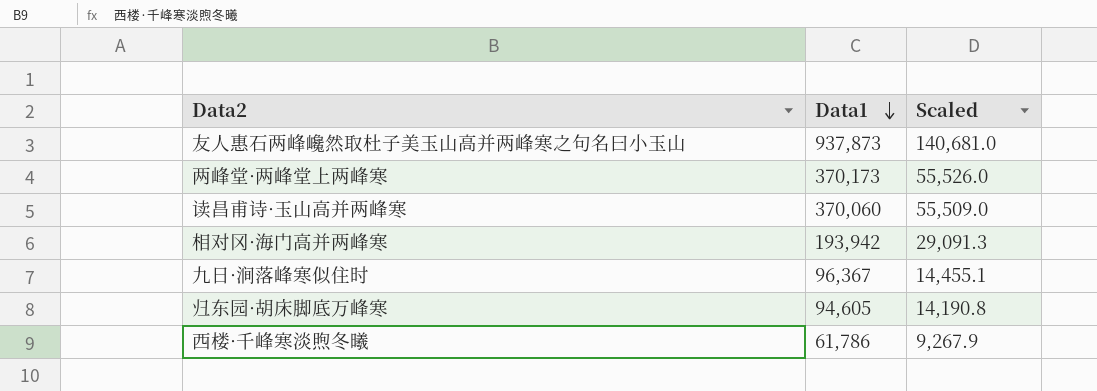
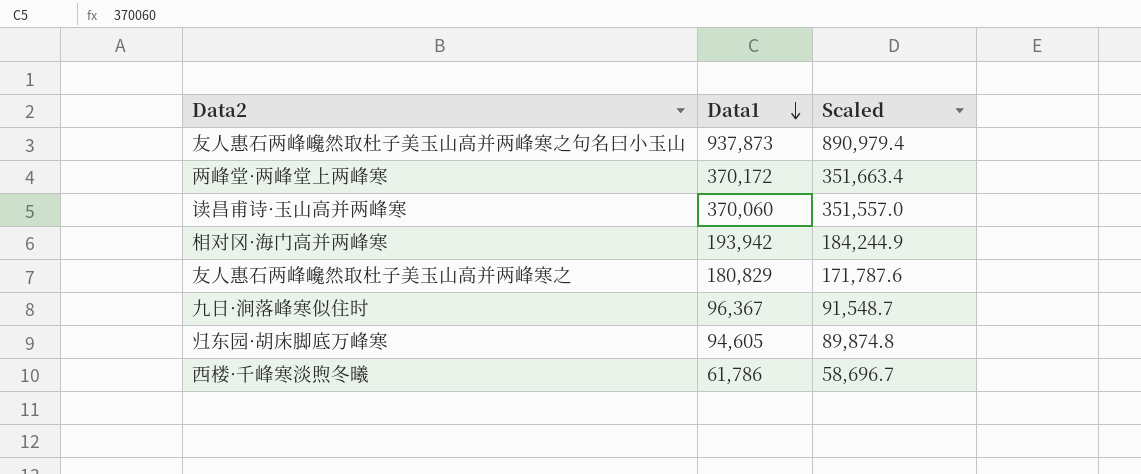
column Scaled | formula: [Data1] * 0.15 -> [Data1] * 0.95
两峰堂·两峰堂上两峰寒 | Data1: 370,173 -> 370,172
row 友人惠石两峰巉然取杜子美玉山高并两峰寒之: none -> 180,829 | 171,787.6

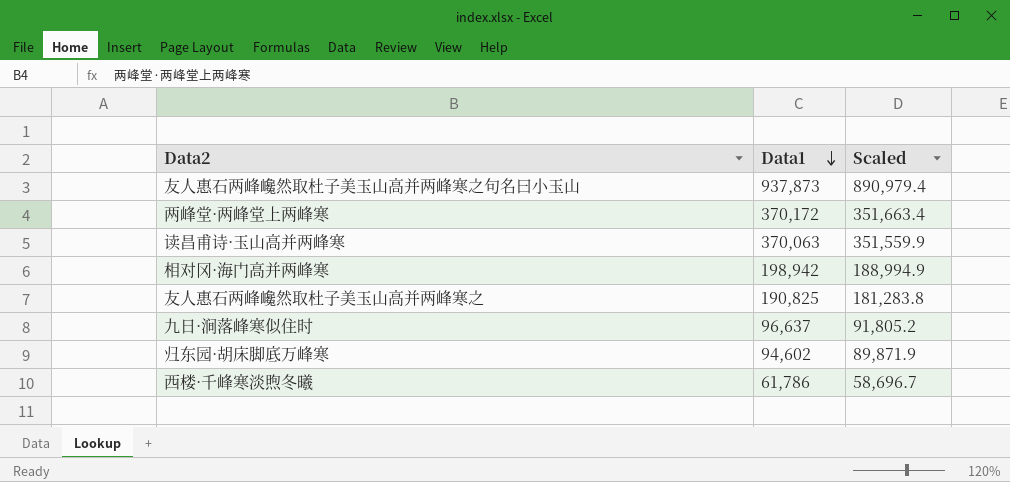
读昌甫诗·玉山高并两峰寒 | Data1: 370,060 -> 370,063
读昌甫诗·玉山高并两峰寒 | Scaled: 351,557.0 -> 351,559.9
相对冈·海门高并两峰寒 | Data1: 193,942 -> 198,942
相对冈·海门高并两峰寒 | Scaled: 184,244.9 -> 188,994.9
友人惠石两峰巉然取杜子美玉山高并两峰寒之 | Data1: 180,829 -> 190,825
友人惠石两峰巉然取杜子美玉山高并两峰寒之 | Scaled: 171,787.6 -> 181,283.8
九日·涧落峰寒似住时 | Data1: 96,367 -> 96,637
九日·涧落峰寒似住时 | Scaled: 91,548.7 -> 91,805.2
归东园·胡床脚底万峰寒 | Data1: 94,605 -> 94,602
归东园·胡床脚底万峰寒 | Scaled: 89,874.8 -> 89,871.9

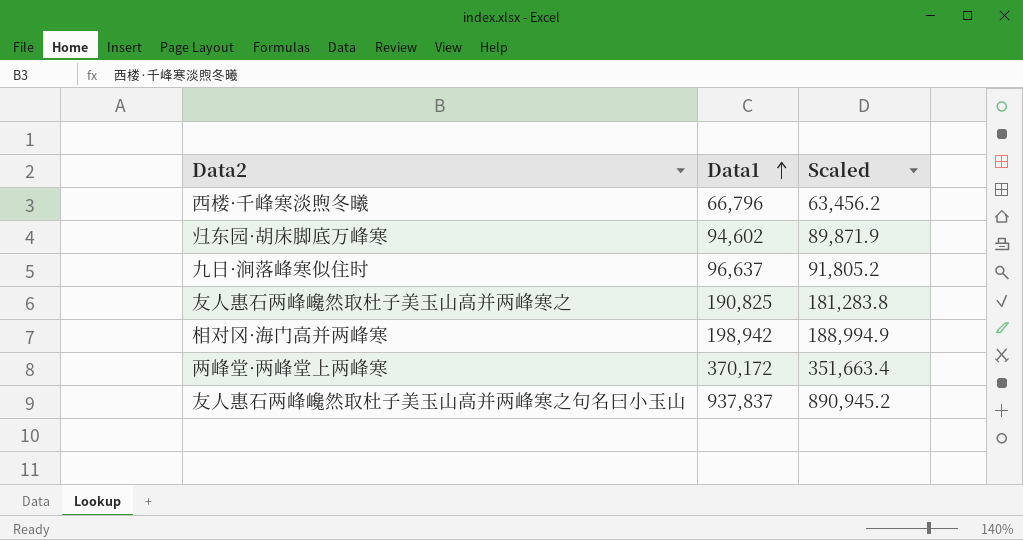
row order: Data1 descending -> Data1 ascending
row 读昌甫诗·玉山高并两峰寒: 370,063 | 351,559.9 -> none
西楼·千峰寒淡煦冬曦 | Data1: 61,786 -> 66,796
西楼·千峰寒淡煦冬曦 | Scaled: 58,696.7 -> 63,456.2
友人惠石两峰巉然取杜子美玉山高并两峰寒之句名曰小玉山 | Data1: 937,873 -> 937,837
友人惠石两峰巉然取杜子美玉山高并两峰寒之句名曰小玉山 | Scaled: 890,979.4 -> 890,945.2

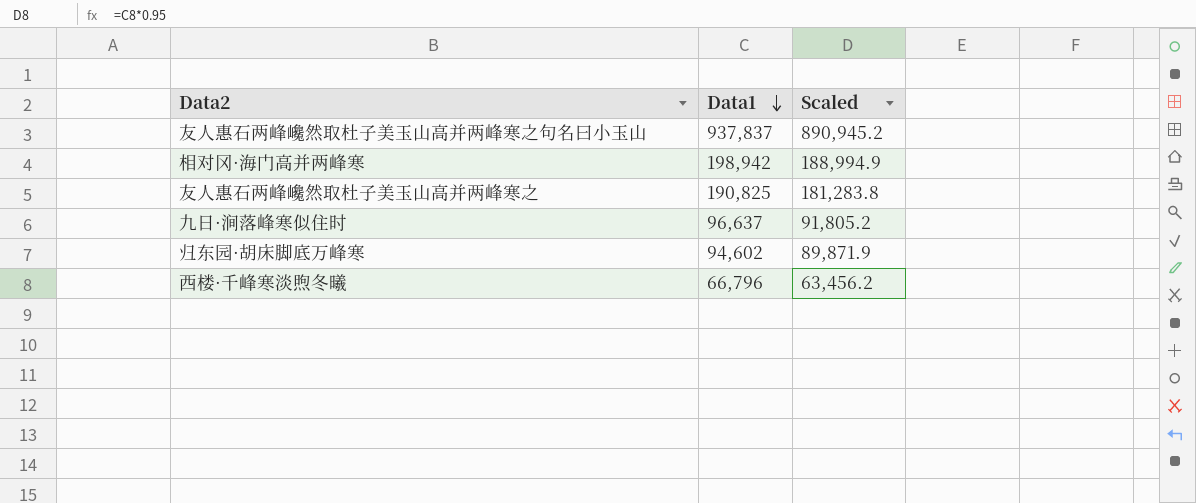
row order: Data1 ascending -> Data1 descending
row 两峰堂·两峰堂上两峰寒: 370,172 | 351,663.4 -> none

